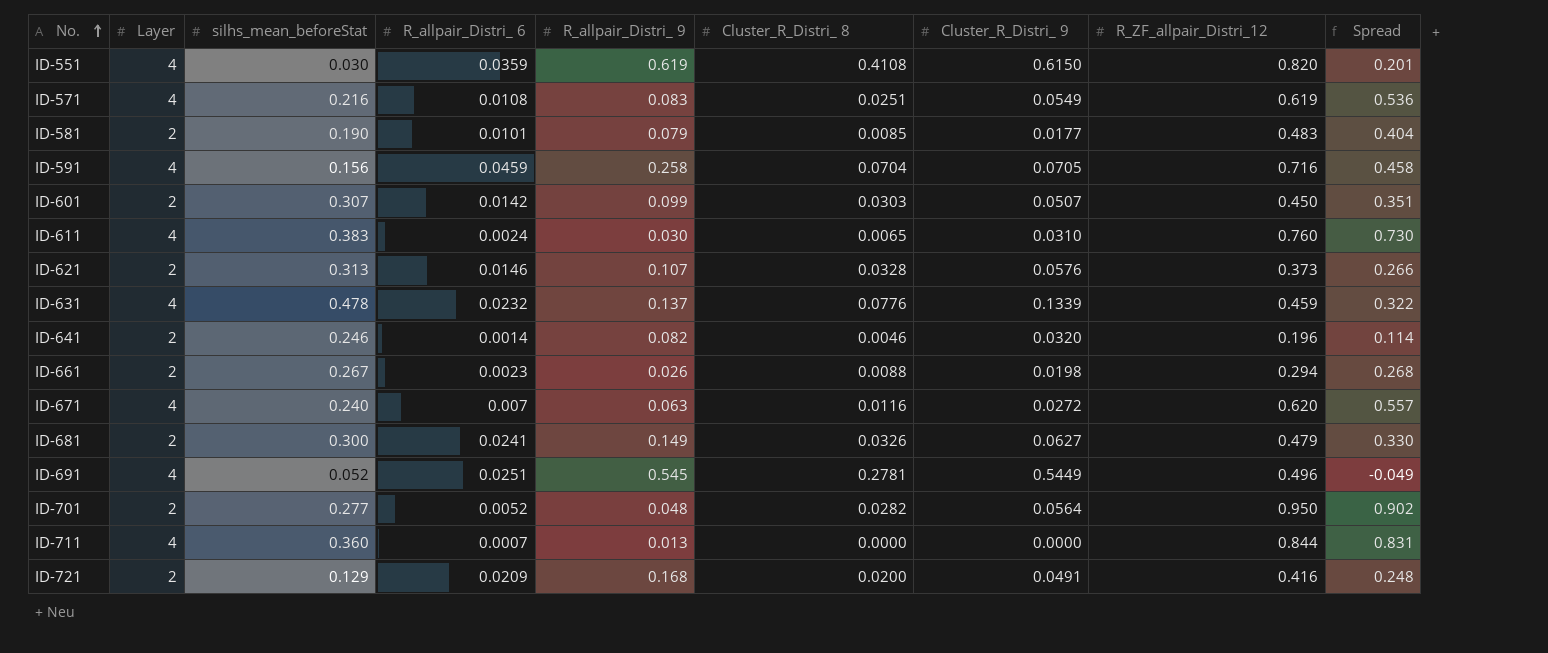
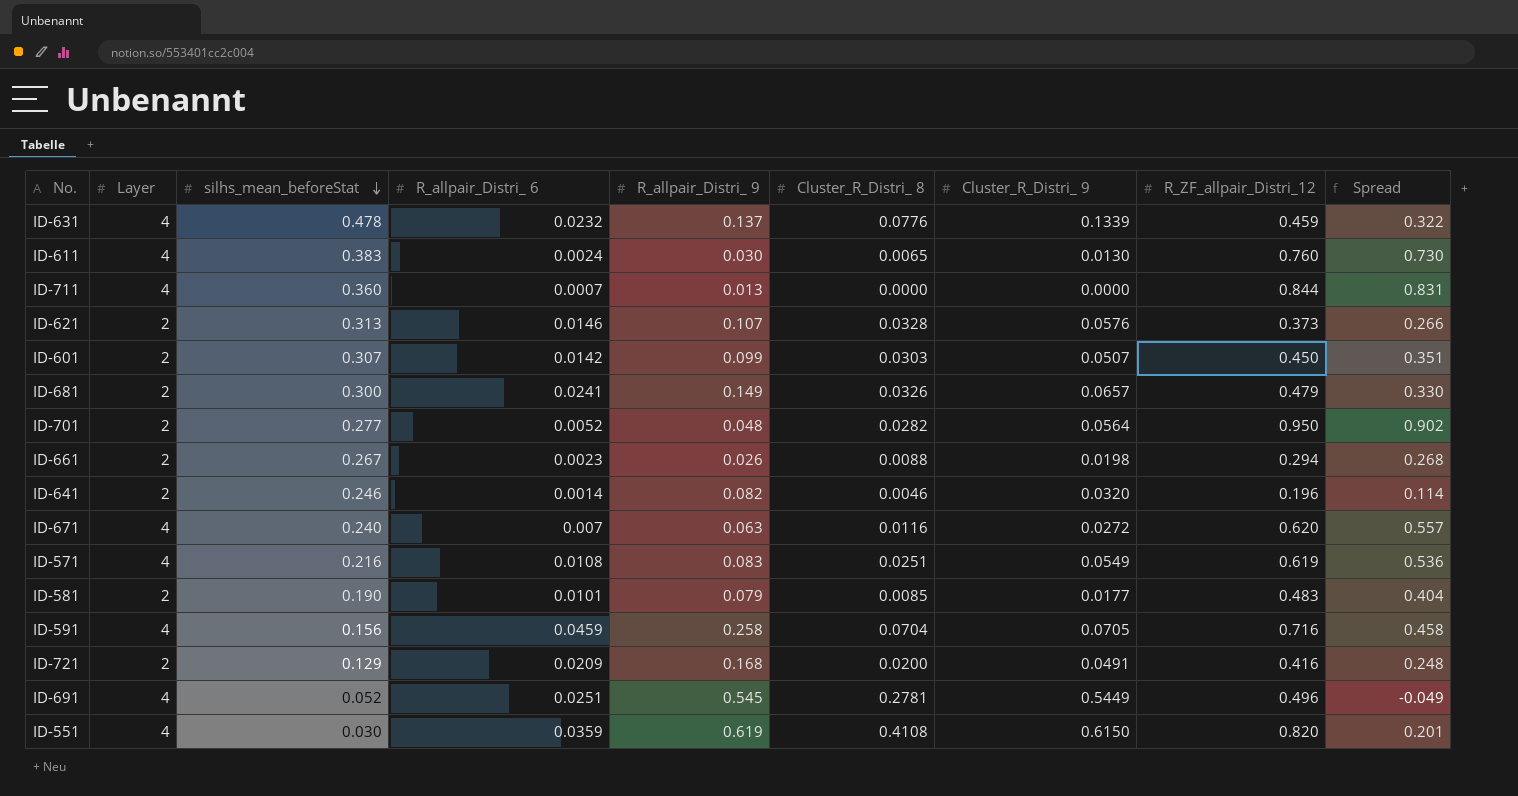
row order: No. ascending -> silhs_mean_beforeStat descending
ID-611 | Cluster_R_Distri_ 9: 0.0310 -> 0.0130
ID-681 | Cluster_R_Distri_ 9: 0.0627 -> 0.0657

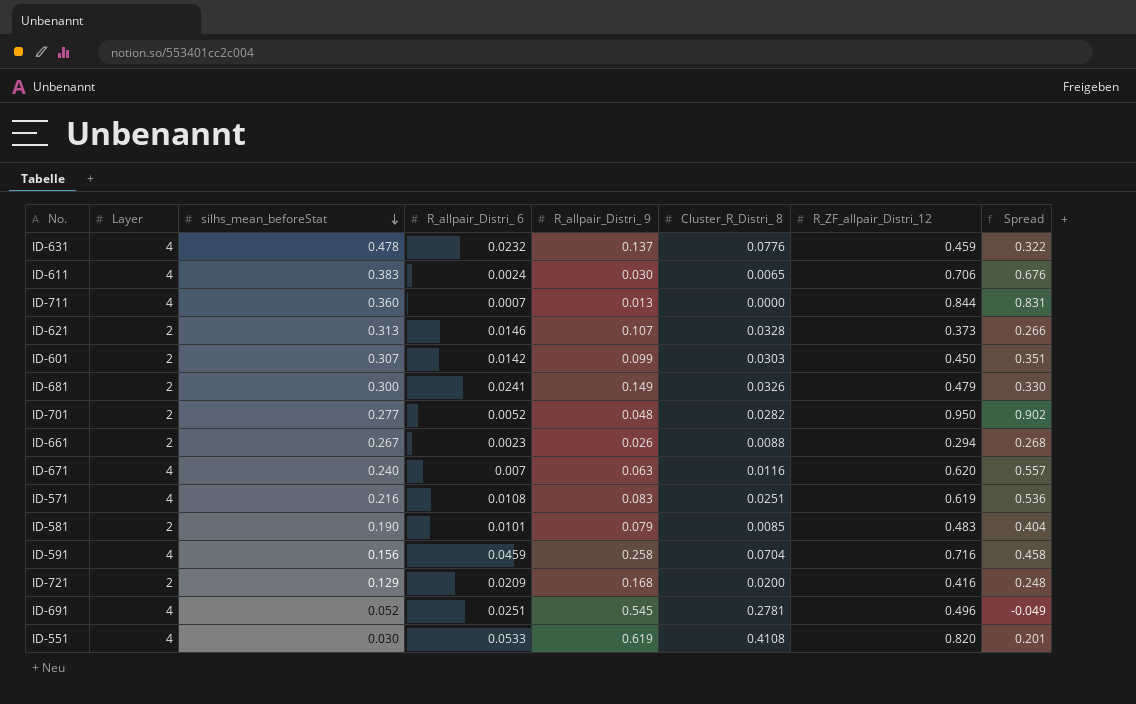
column Cluster_R_Distri_ 9 | position: 7 -> none
row ID-641: 2 | 0.246 | 0.0014 | 0.082 | 0.0046 | 0.0320 | 0.196 | 0.114 -> none
ID-611 | R_ZF_allpair_Distri_12: 0.760 -> 0.706
ID-611 | Spread: 0.730 -> 0.676
ID-551 | R_allpair_Distri_ 6: 0.0359 -> 0.0533

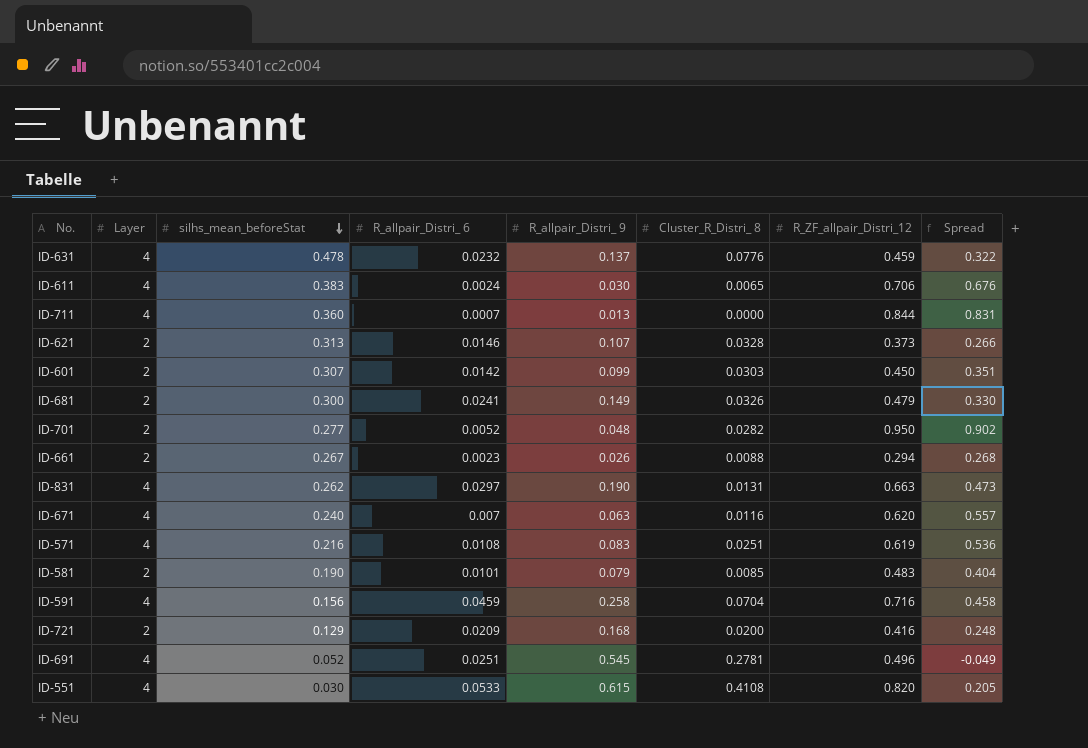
row ID-831: none -> 4 | 0.262 | 0.0297 | 0.190 | 0.0131 | 0.663 | 0.473
ID-551 | R_allpair_Distri_ 9: 0.619 -> 0.615
ID-551 | Spread: 0.201 -> 0.205

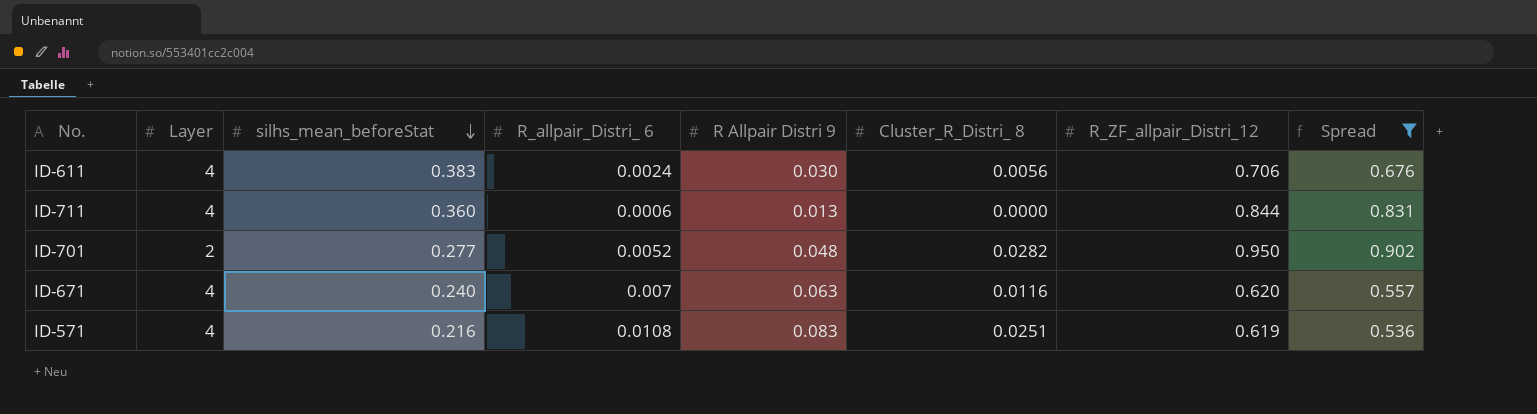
filter: none -> Spread >= 0.536
column name: R_allpair_Distri_ 9 -> R Allpair Distri 9
ID-611 | Cluster_R_Distri_ 8: 0.0065 -> 0.0056
ID-711 | R_allpair_Distri_ 6: 0.0007 -> 0.0006

